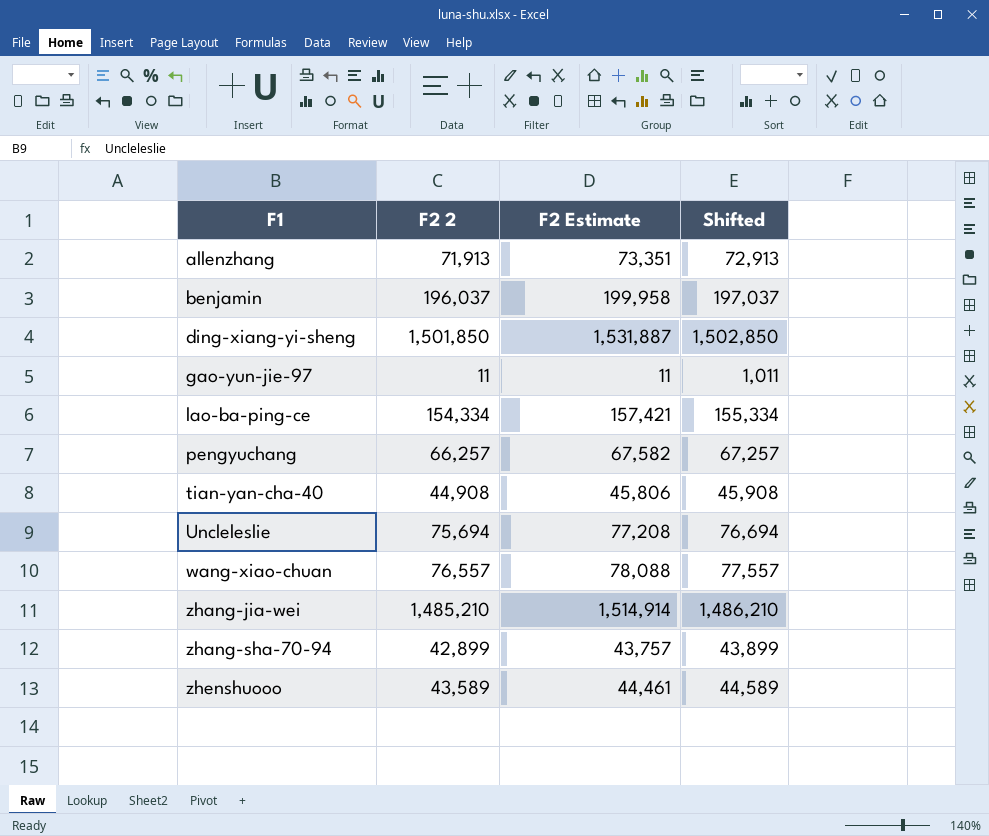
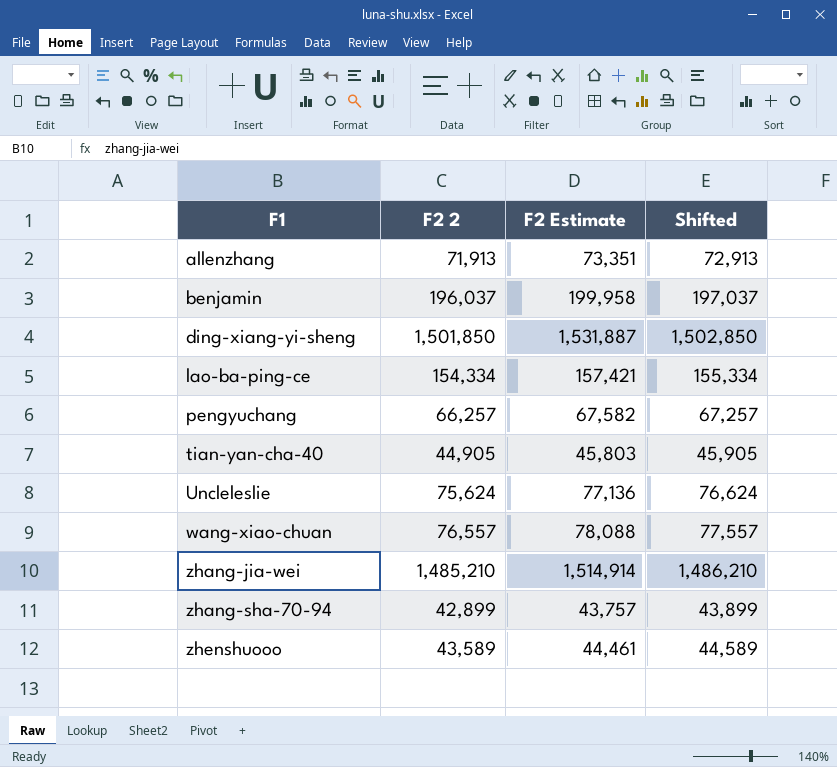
row gao-yun-jie-97: 11 | 11 | 1,011 -> none
tian-yan-cha-40 | F2 2: 44,908 -> 44,905
tian-yan-cha-40 | F2 Estimate: 45,806 -> 45,803
tian-yan-cha-40 | Shifted: 45,908 -> 45,905
Uncleleslie | F2 2: 75,694 -> 75,624
Uncleleslie | F2 Estimate: 77,208 -> 77,136
Uncleleslie | Shifted: 76,694 -> 76,624

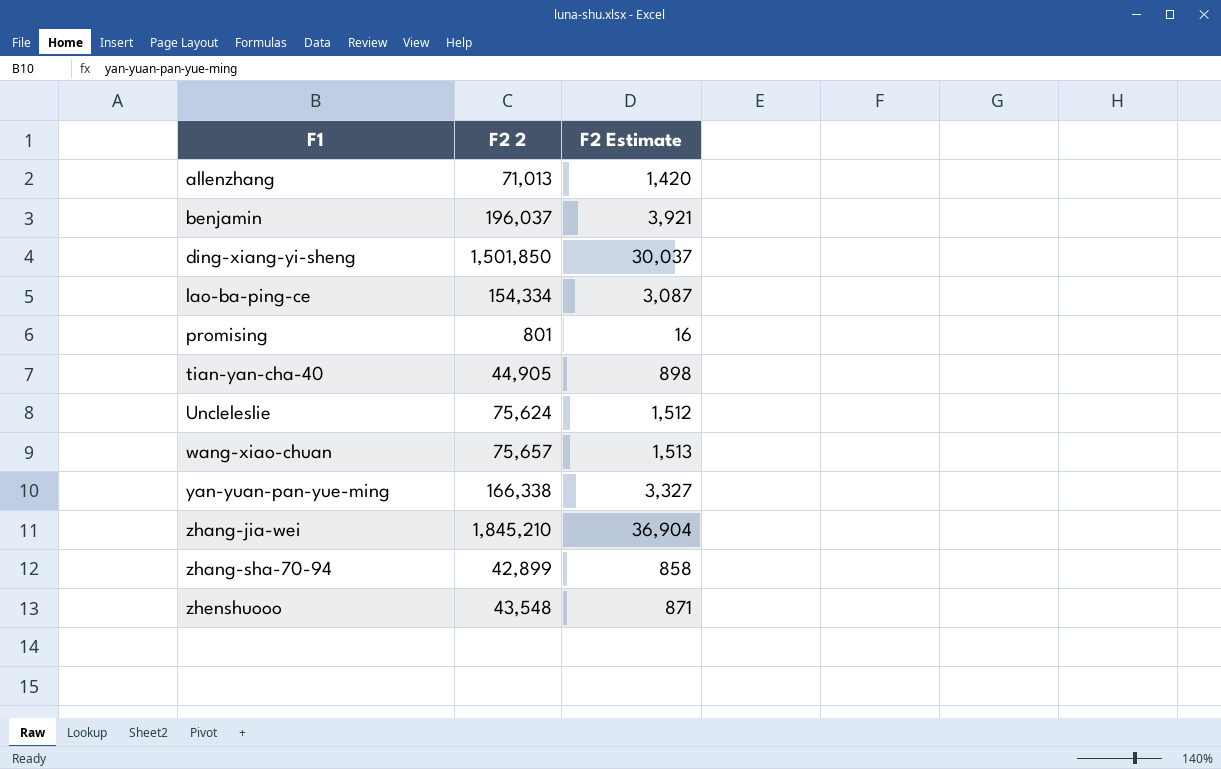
column Shifted | formula: [F2 2] + 1000 -> none
column F2 Estimate | formula: [F2 2] * 1.02 -> [F2 2] * 0.02
row pengyuchang: 66,257 | 67,582 | 67,257 -> none
allenzhang | F2 2: 71,913 -> 71,013
row promising: none -> 801 | 16
wang-xiao-chuan | F2 2: 76,557 -> 75,657
row yan-yuan-pan-yue-ming: none -> 166,338 | 3,327
zhang-jia-wei | F2 2: 1,485,210 -> 1,845,210
zhenshuooo | F2 2: 43,589 -> 43,548

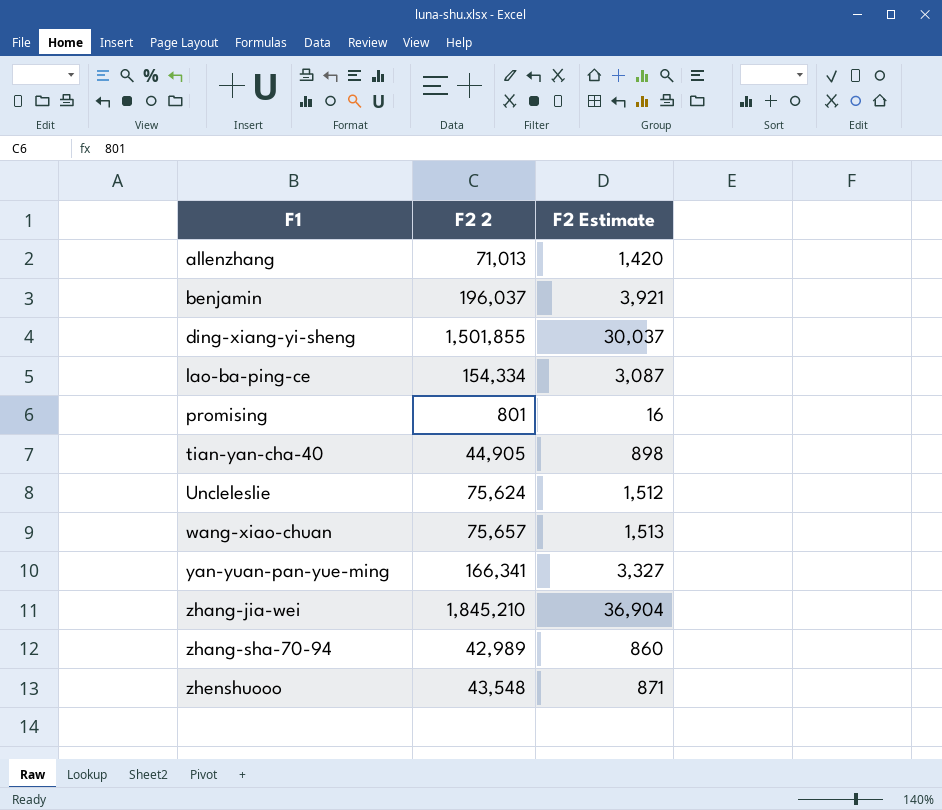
ding-xiang-yi-sheng | F2 2: 1,501,850 -> 1,501,855
yan-yuan-pan-yue-ming | F2 2: 166,338 -> 166,341
zhang-sha-70-94 | F2 2: 42,899 -> 42,989
zhang-sha-70-94 | F2 Estimate: 858 -> 860

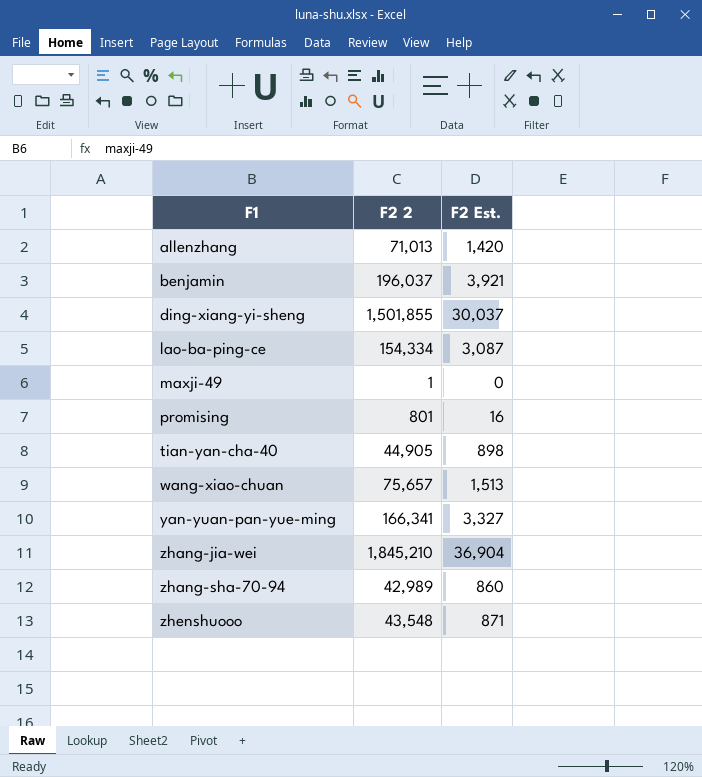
column name: F2 Estimate -> F2 Est.
row Uncleleslie: 75,624 | 1,512 -> none
row maxji-49: none -> 1 | 0

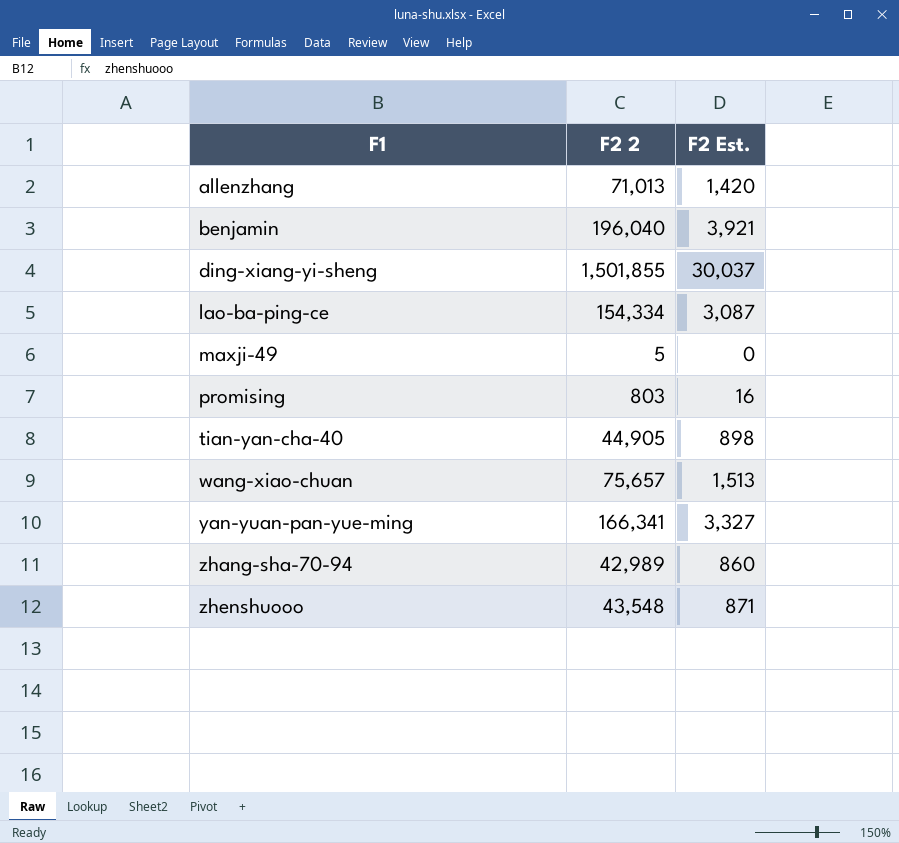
row zhang-jia-wei: 1,845,210 | 36,904 -> none
benjamin | F2 2: 196,037 -> 196,040
maxji-49 | F2 2: 1 -> 5
promising | F2 2: 801 -> 803

